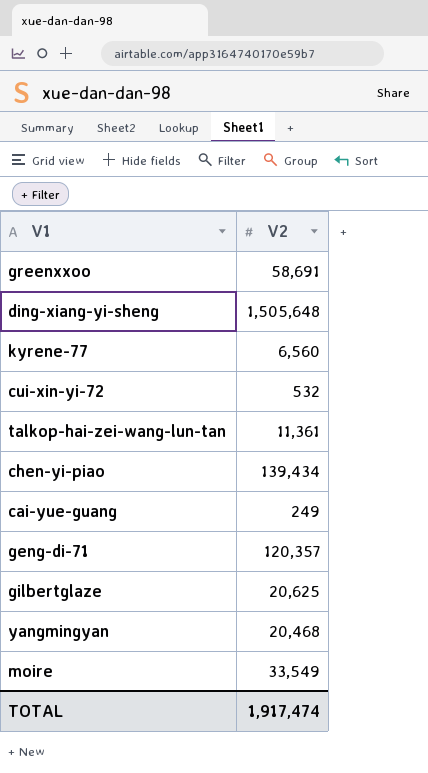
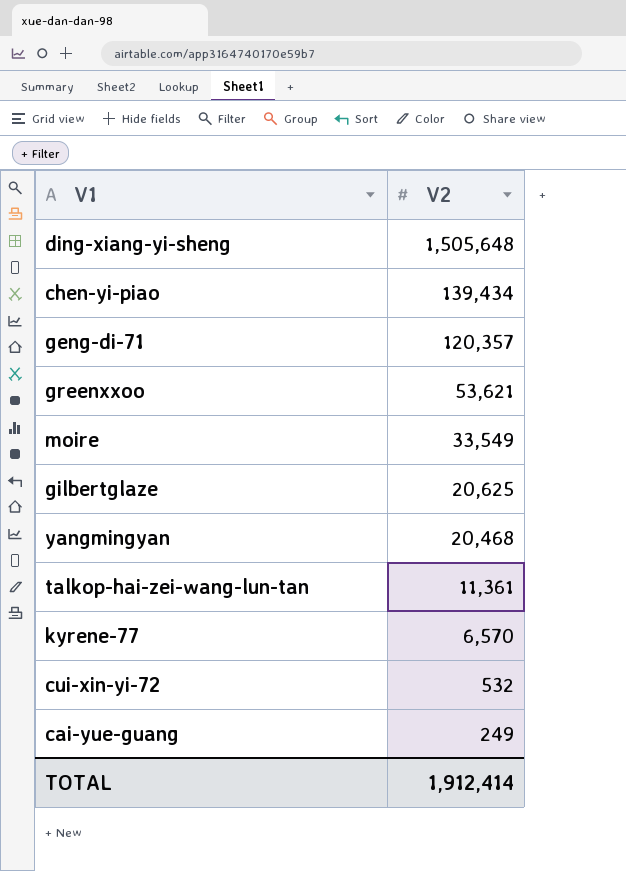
row order: none -> V2 descending
greenxxoo | V2: 58,691 -> 53,621
kyrene-77 | V2: 6,560 -> 6,570
TOTAL | V2: 1,917,474 -> 1,912,414

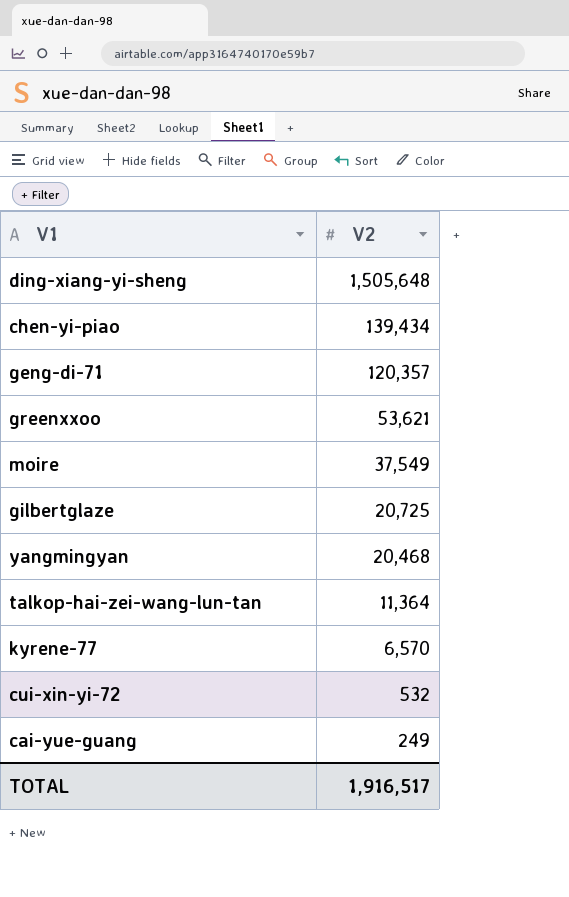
moire | V2: 33,549 -> 37,549
gilbertglaze | V2: 20,625 -> 20,725
talkop-hai-zei-wang-lun-tan | V2: 11,361 -> 11,364
TOTAL | V2: 1,912,414 -> 1,916,517

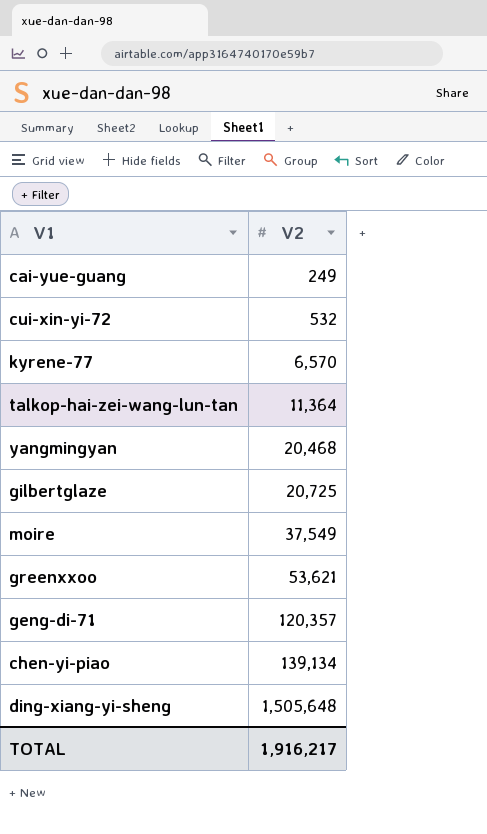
row order: V2 descending -> V2 ascending
chen-yi-piao | V2: 139,434 -> 139,134
TOTAL | V2: 1,916,517 -> 1,916,217

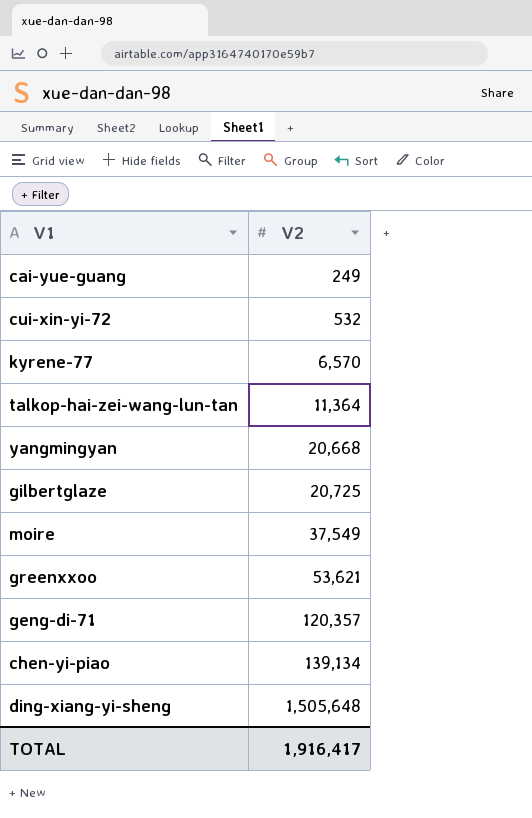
yangmingyan | V2: 20,468 -> 20,668
TOTAL | V2: 1,916,217 -> 1,916,417

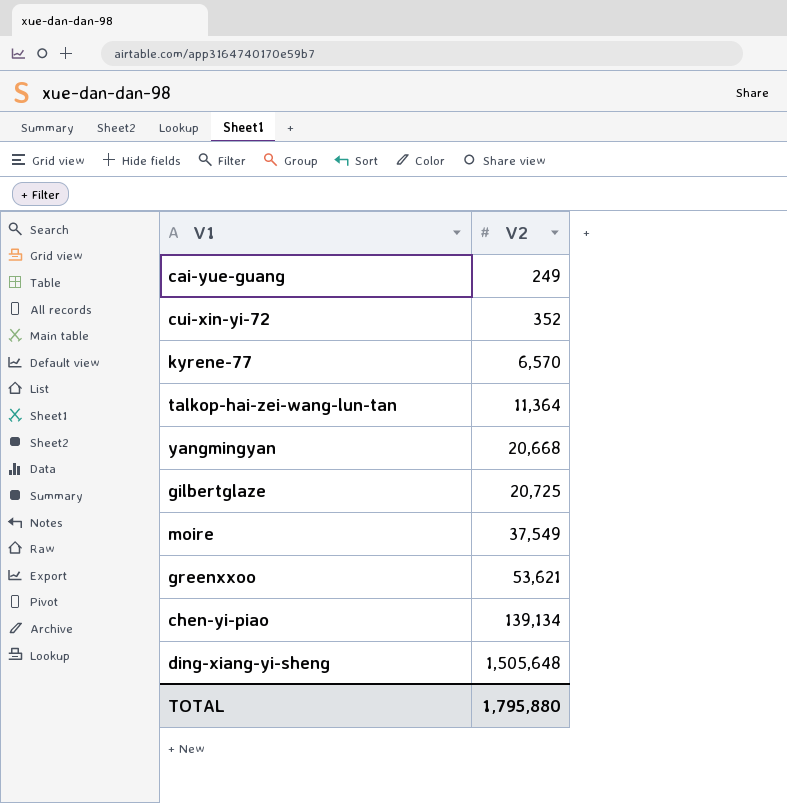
row geng-di-71: 120,357 -> none
cui-xin-yi-72 | V2: 532 -> 352
TOTAL | V2: 1,916,417 -> 1,795,880

